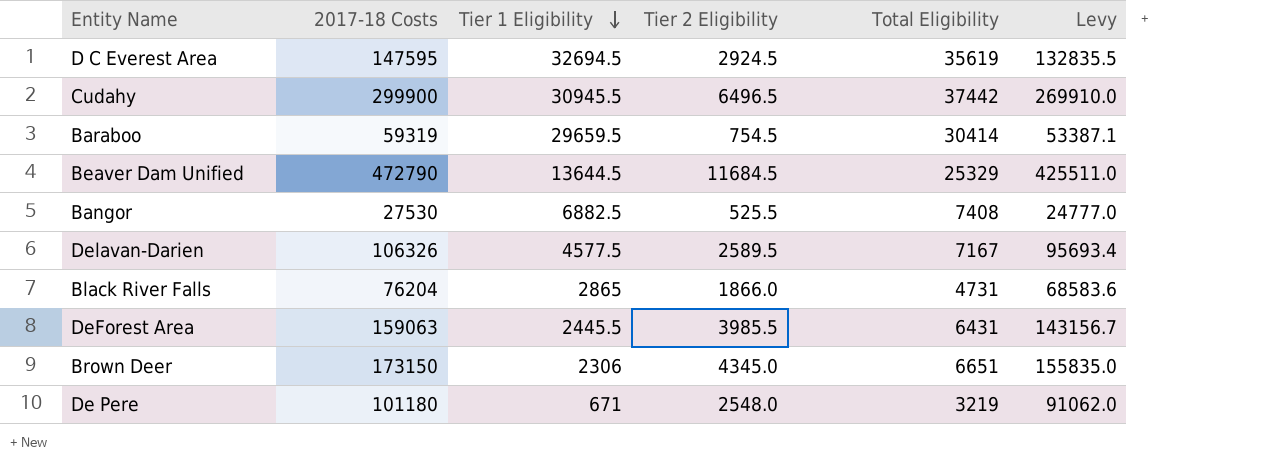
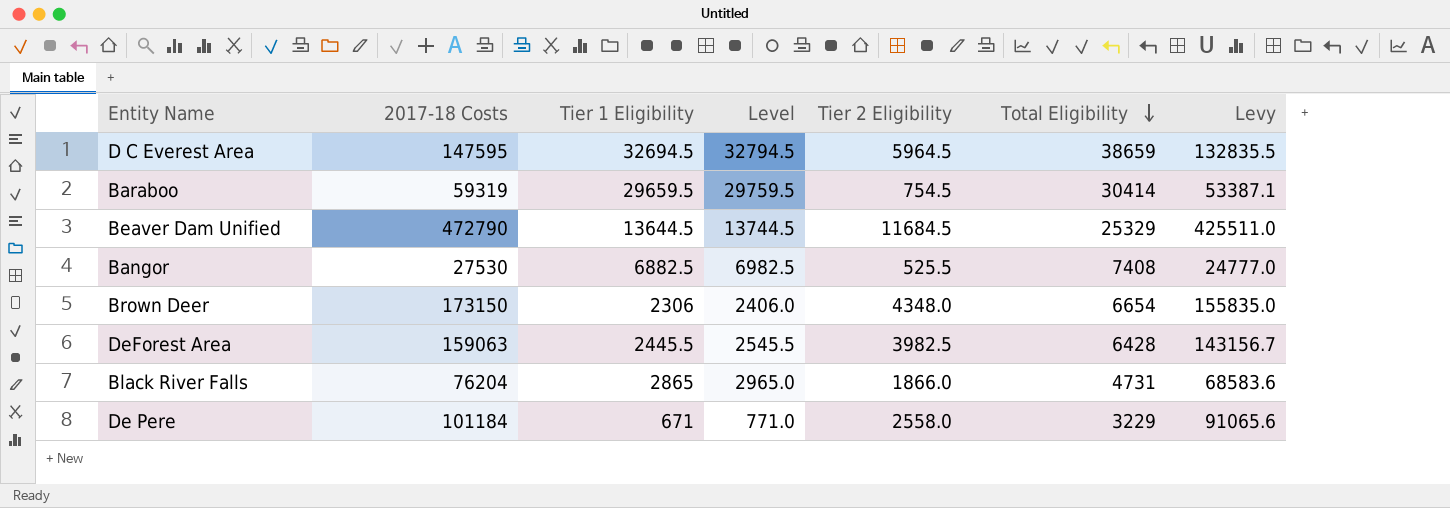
row order: Tier 1 Eligibility descending -> Total Eligibility descending
column Level | formula: none -> [Tier 1 Eligibility] + 100
row Cudahy: 299900 | 30945.5 | 6496.5 | 37442 | 269910.0 -> none
row Delavan-Darien: 106326 | 4577.5 | 2589.5 | 7167 | 95693.4 -> none
D C Everest Area | Tier 2 Eligibility: 2924.5 -> 5964.5
D C Everest Area | Total Eligibility: 35619 -> 38659
Brown Deer | Tier 2 Eligibility: 4345.0 -> 4348.0
Brown Deer | Total Eligibility: 6651 -> 6654
DeForest Area | Tier 2 Eligibility: 3985.5 -> 3982.5
DeForest Area | Total Eligibility: 6431 -> 6428
De Pere | 2017-18 Costs: 101180 -> 101184
De Pere | Tier 2 Eligibility: 2548.0 -> 2558.0
De Pere | Total Eligibility: 3219 -> 3229
De Pere | Levy: 91062.0 -> 91065.6

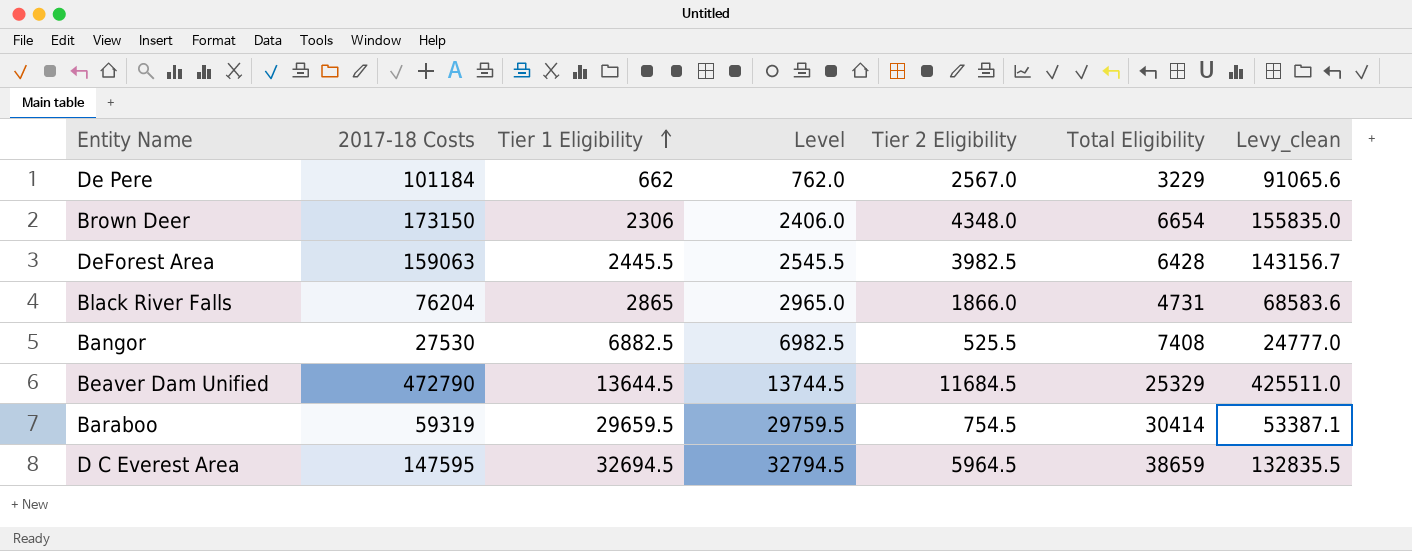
row order: Total Eligibility descending -> Tier 1 Eligibility ascending
column name: Levy -> Levy_clean
De Pere | Tier 1 Eligibility: 671 -> 662
De Pere | Level: 771.0 -> 762.0
De Pere | Tier 2 Eligibility: 2558.0 -> 2567.0

